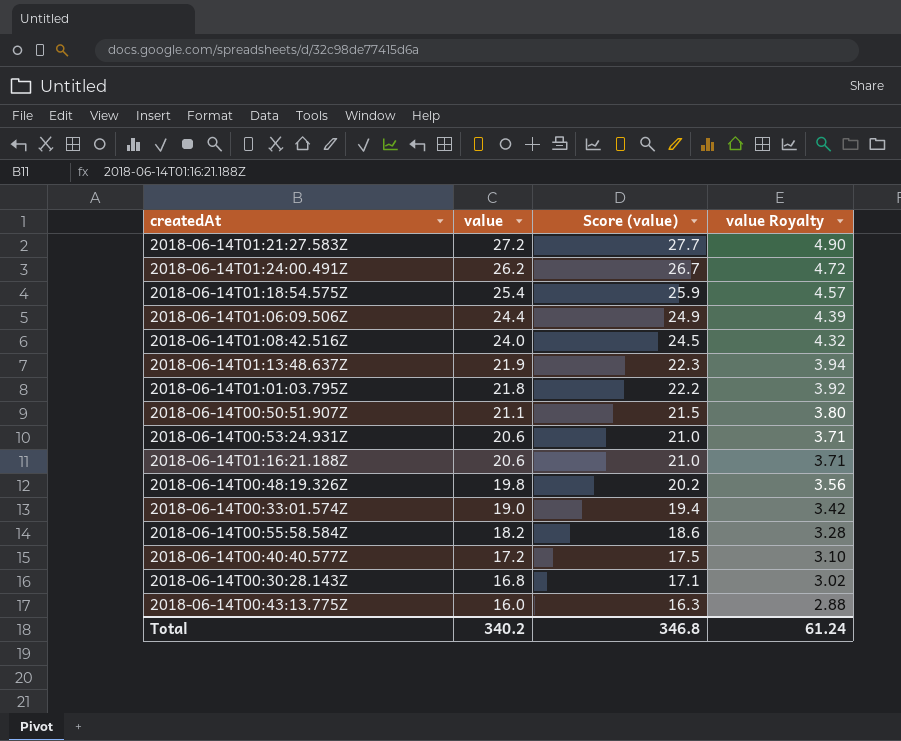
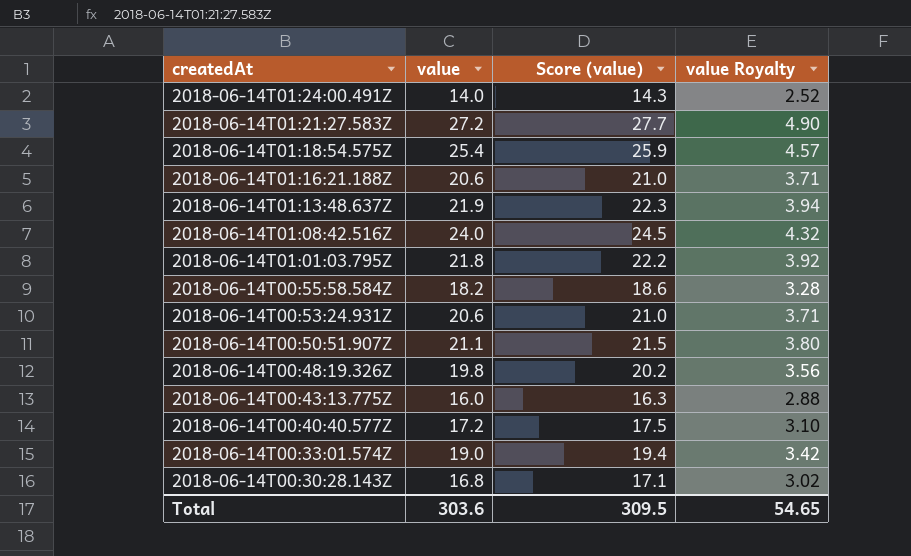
row order: value descending -> createdAt descending
row 2018-06-14T01:06:09.506Z: 24.4 | 24.9 | 4.39 -> none
2018-06-14T01:24:00.491Z | value: 26.2 -> 14.0
2018-06-14T01:24:00.491Z | Score (value): 26.7 -> 14.3
2018-06-14T01:24:00.491Z | value Royalty: 4.72 -> 2.52
Total | value: 340.2 -> 303.6
Total | Score (value): 346.8 -> 309.5
Total | value Royalty: 61.24 -> 54.65

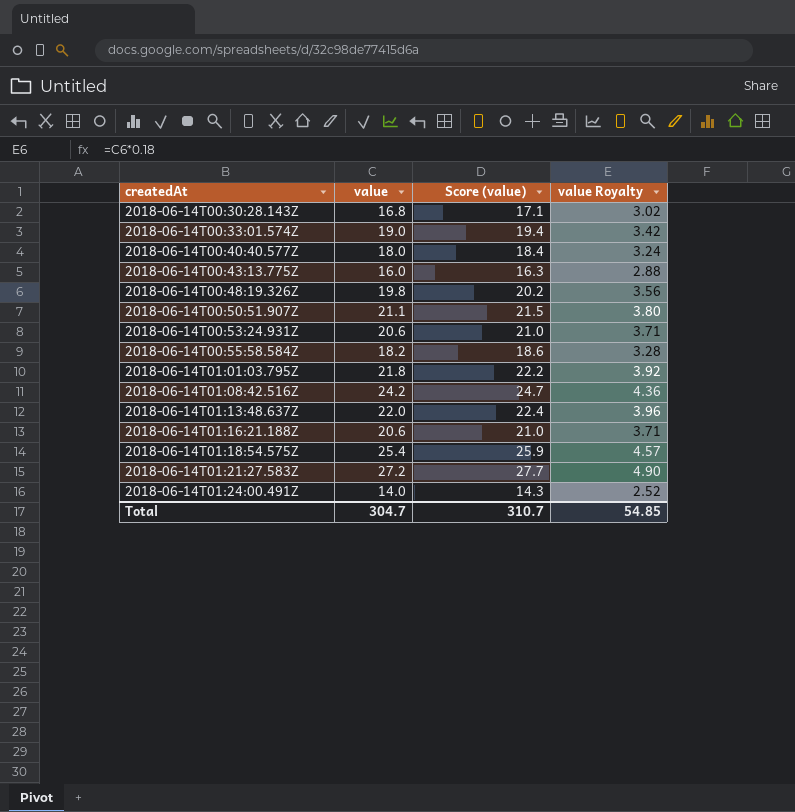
row order: createdAt descending -> createdAt ascending
2018-06-14T00:40:40.577Z | value: 17.2 -> 18.0
2018-06-14T00:40:40.577Z | Score (value): 17.5 -> 18.4
2018-06-14T00:40:40.577Z | value Royalty: 3.10 -> 3.24
2018-06-14T01:08:42.516Z | value: 24.0 -> 24.2
2018-06-14T01:08:42.516Z | Score (value): 24.5 -> 24.7
2018-06-14T01:08:42.516Z | value Royalty: 4.32 -> 4.36
2018-06-14T01:13:48.637Z | value: 21.9 -> 22.0
2018-06-14T01:13:48.637Z | Score (value): 22.3 -> 22.4
2018-06-14T01:13:48.637Z | value Royalty: 3.94 -> 3.96
Total | value: 303.6 -> 304.7
Total | Score (value): 309.5 -> 310.7
Total | value Royalty: 54.65 -> 54.85

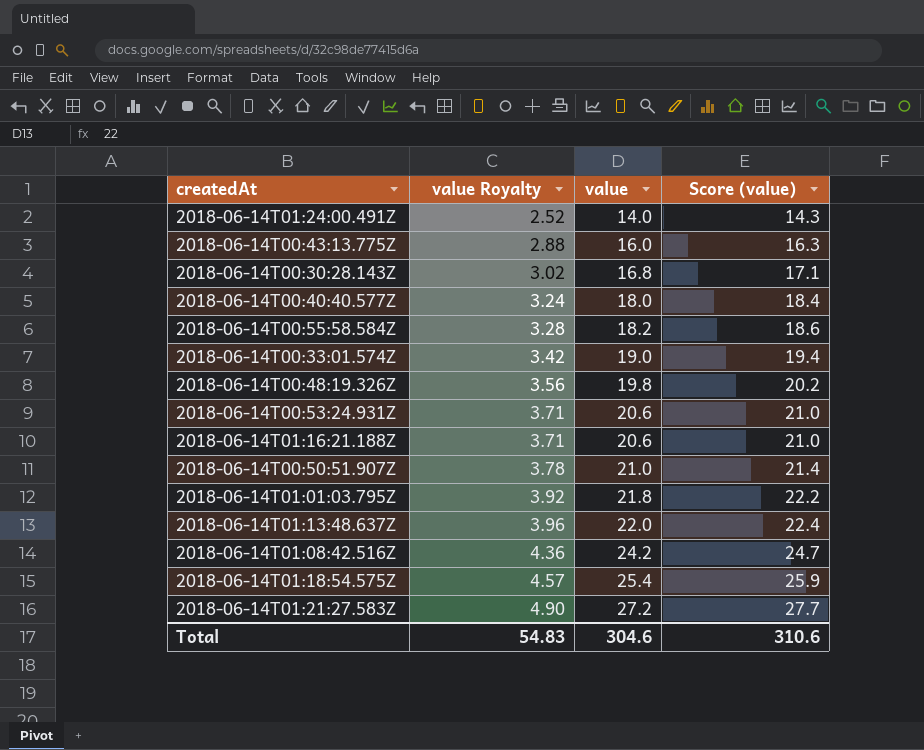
row order: createdAt ascending -> value Royalty ascending
column value Royalty | position: 4 -> 2
2018-06-14T00:50:51.907Z | value Royalty: 3.80 -> 3.78
2018-06-14T00:50:51.907Z | value: 21.1 -> 21.0
2018-06-14T00:50:51.907Z | Score (value): 21.5 -> 21.4
Total | value Royalty: 54.85 -> 54.83
Total | value: 304.7 -> 304.6
Total | Score (value): 310.7 -> 310.6

